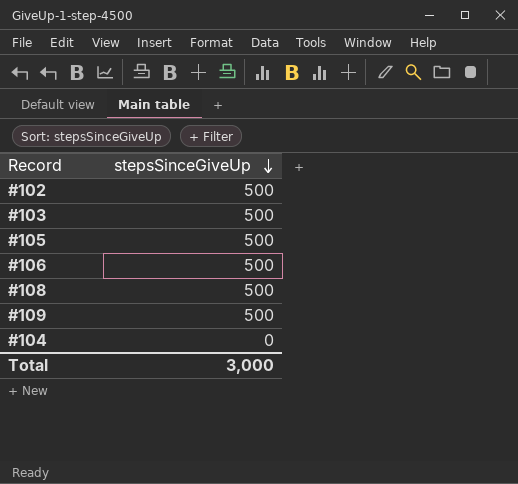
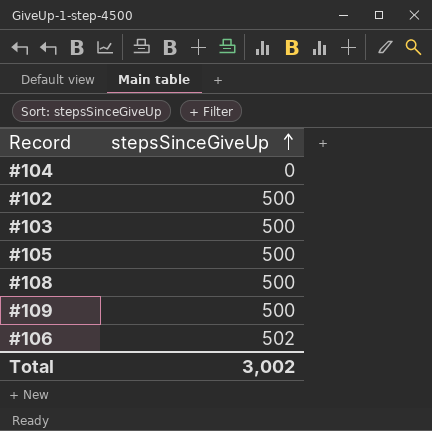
row order: stepsSinceGiveUp descending -> stepsSinceGiveUp ascending
#106 | stepsSinceGiveUp: 500 -> 502
Total | stepsSinceGiveUp: 3,000 -> 3,002

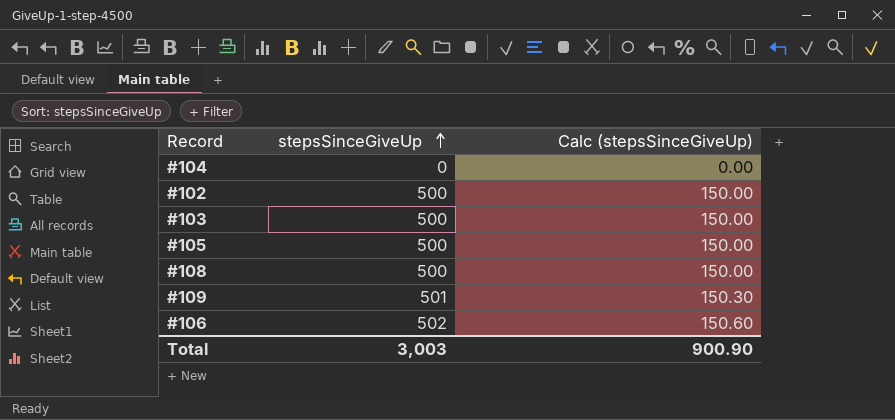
column Calc (stepsSinceGiveUp) | formula: none -> [stepsSinceGiveUp] * 0.3
#109 | stepsSinceGiveUp: 500 -> 501
Total | stepsSinceGiveUp: 3,002 -> 3,003

